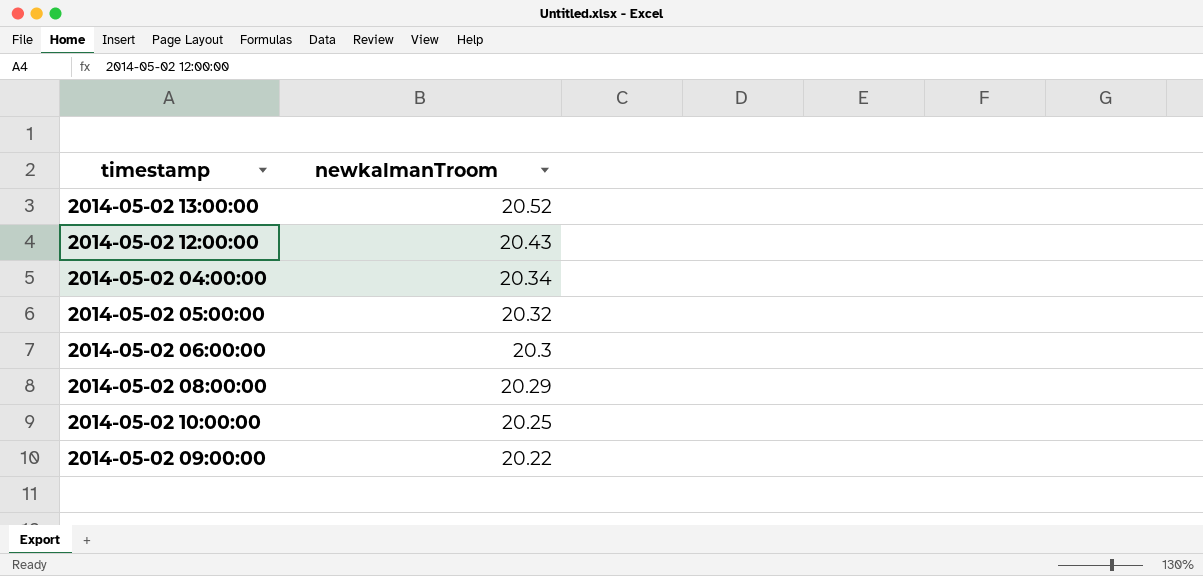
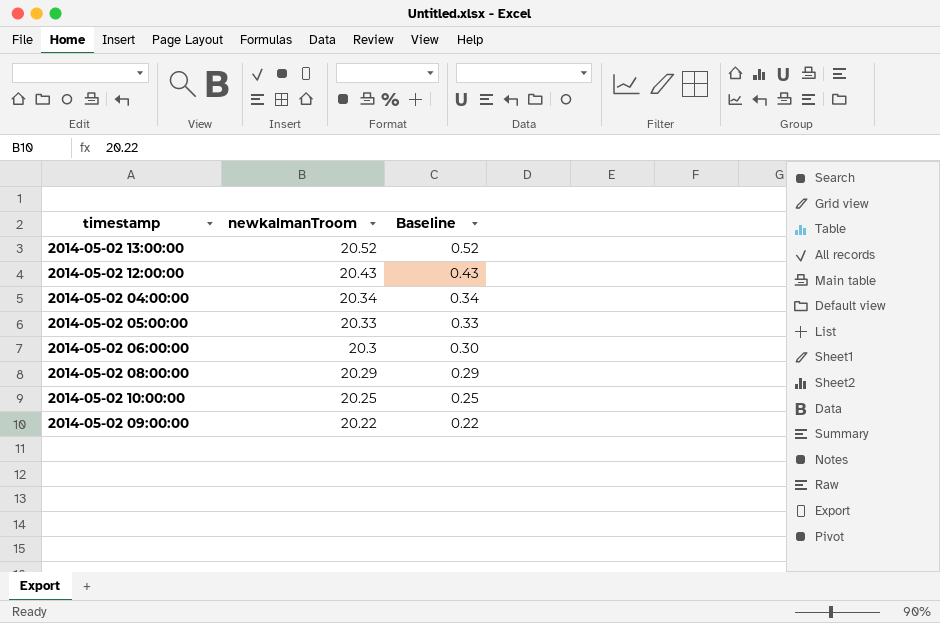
column Baseline | formula: none -> [newkalmanTroom] - 20
2014-05-02 05:00:00 | newkalmanTroom: 20.32 -> 20.33

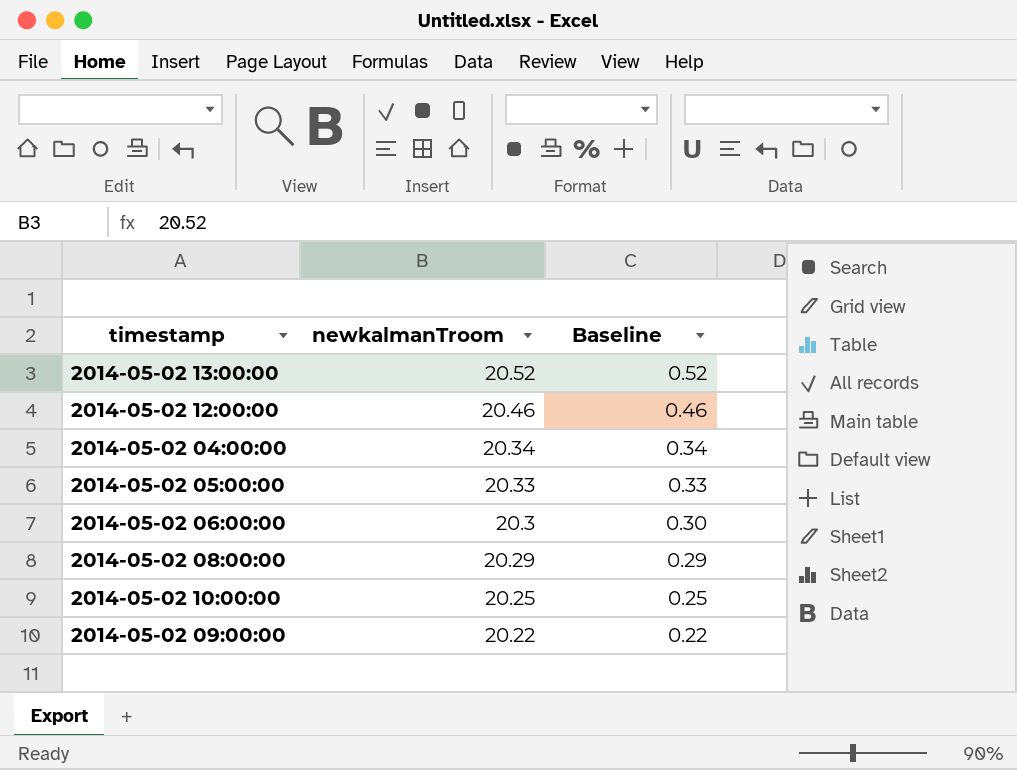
2014-05-02 12:00:00 | newkalmanTroom: 20.43 -> 20.46
2014-05-02 12:00:00 | Baseline: 0.43 -> 0.46

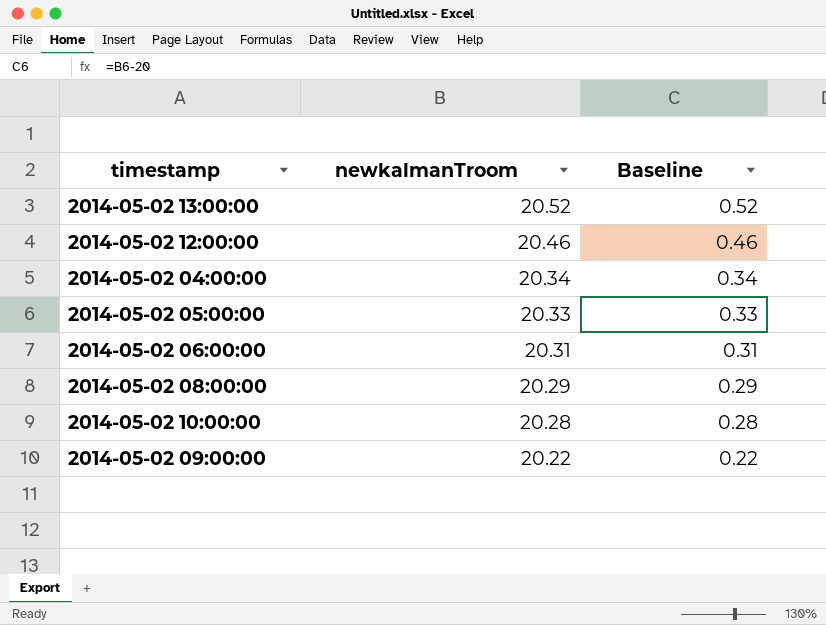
2014-05-02 06:00:00 | newkalmanTroom: 20.3 -> 20.31
2014-05-02 06:00:00 | Baseline: 0.30 -> 0.31
2014-05-02 10:00:00 | newkalmanTroom: 20.25 -> 20.28
2014-05-02 10:00:00 | Baseline: 0.25 -> 0.28

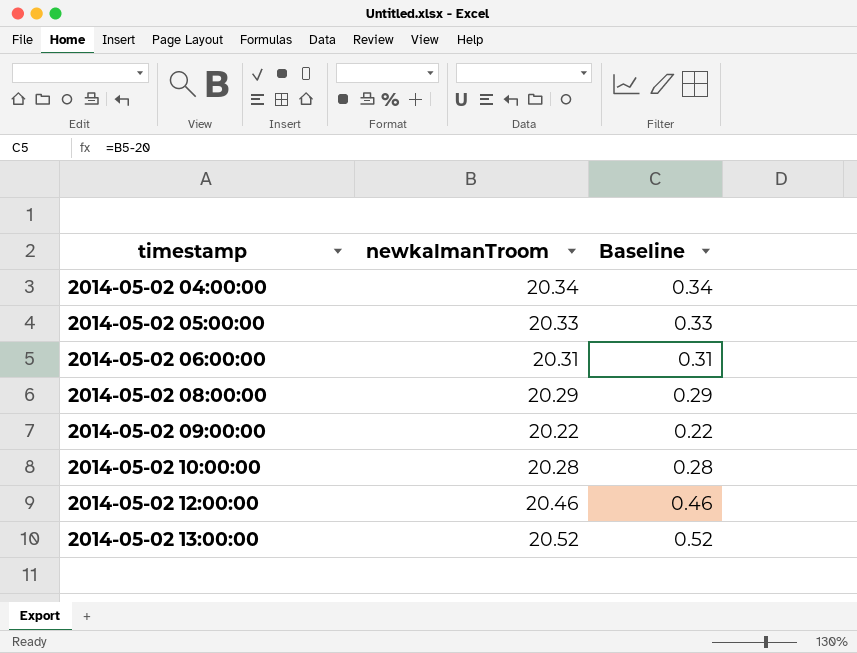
row order: newkalmanTroom descending -> timestamp ascending

